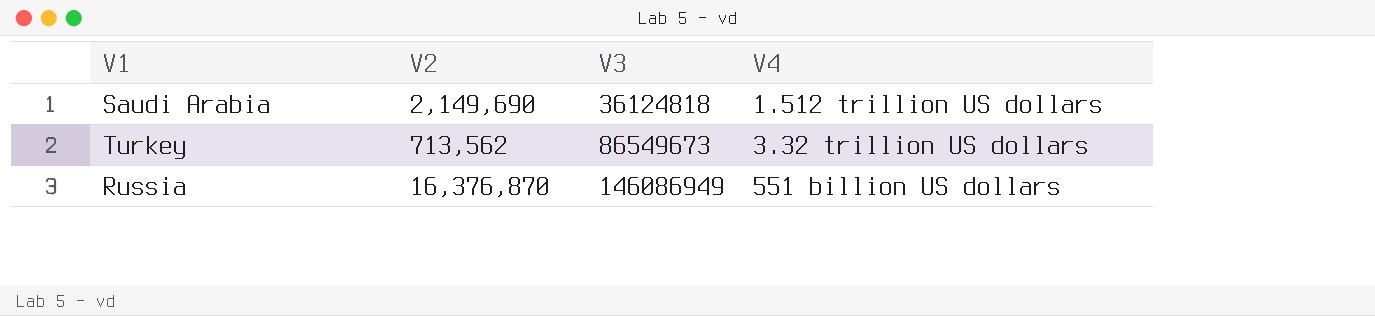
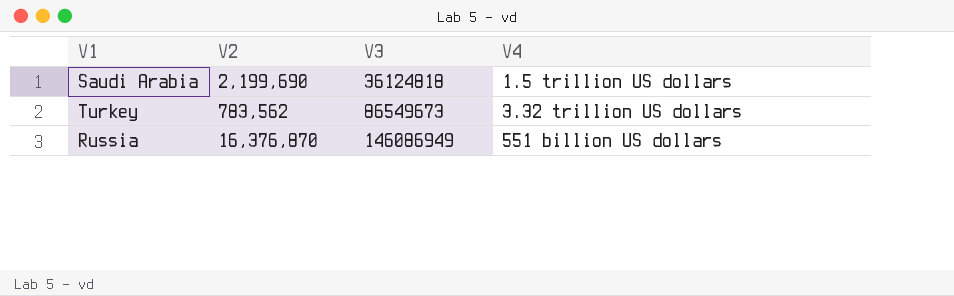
Saudi Arabia | V2: 2,149,690 -> 2,199,690
Saudi Arabia | V4: 1.512 trillion US dollars -> 1.5 trillion US dollars
Turkey | V2: 713,562 -> 783,562

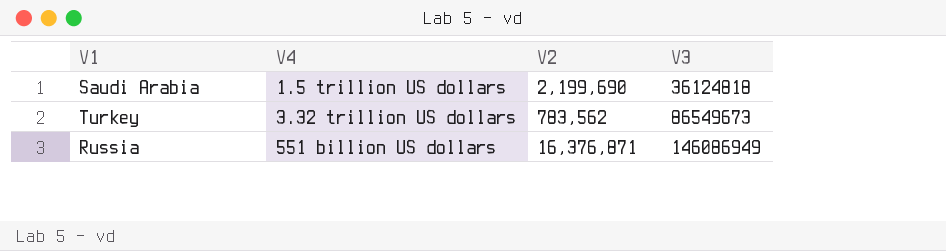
column V4 | position: 4 -> 2
Russia | V2: 16,376,870 -> 16,376,871

